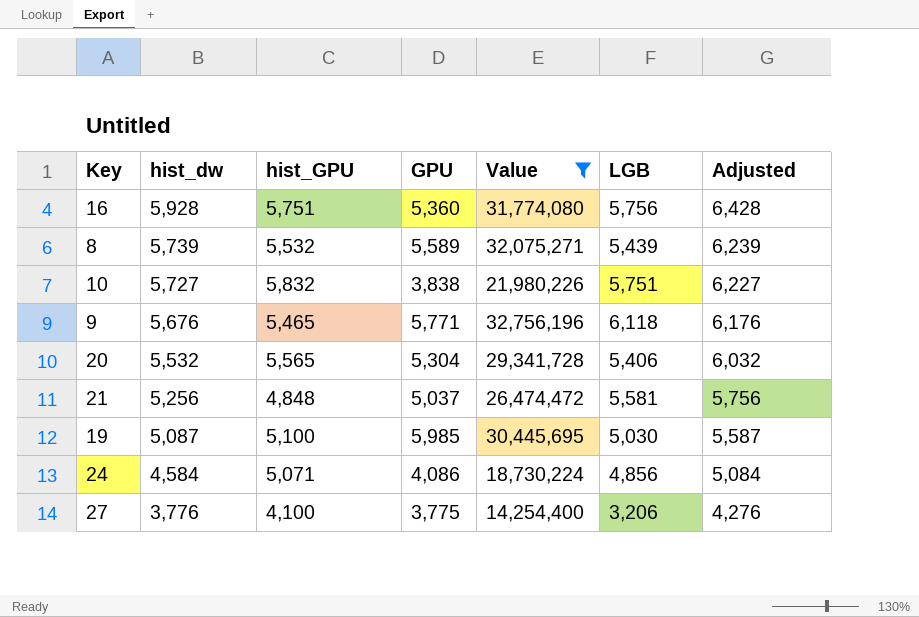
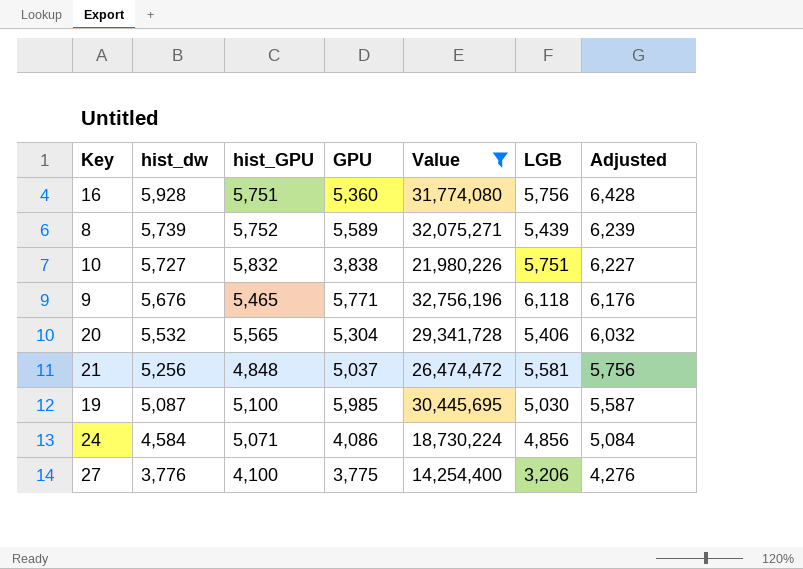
8 | hist_GPU: 5,532 -> 5,752

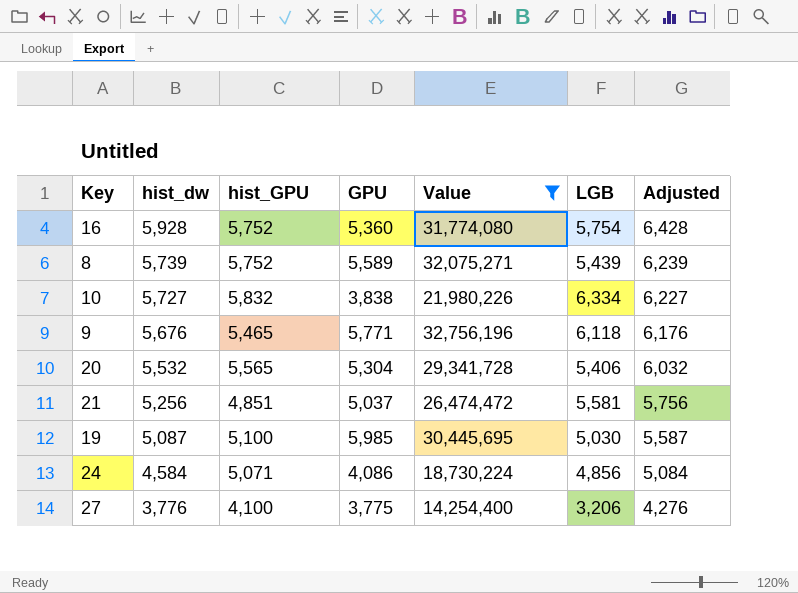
16 | hist_GPU: 5,751 -> 5,752
16 | LGB: 5,756 -> 5,754
10 | LGB: 5,751 -> 6,334
21 | hist_GPU: 4,848 -> 4,851

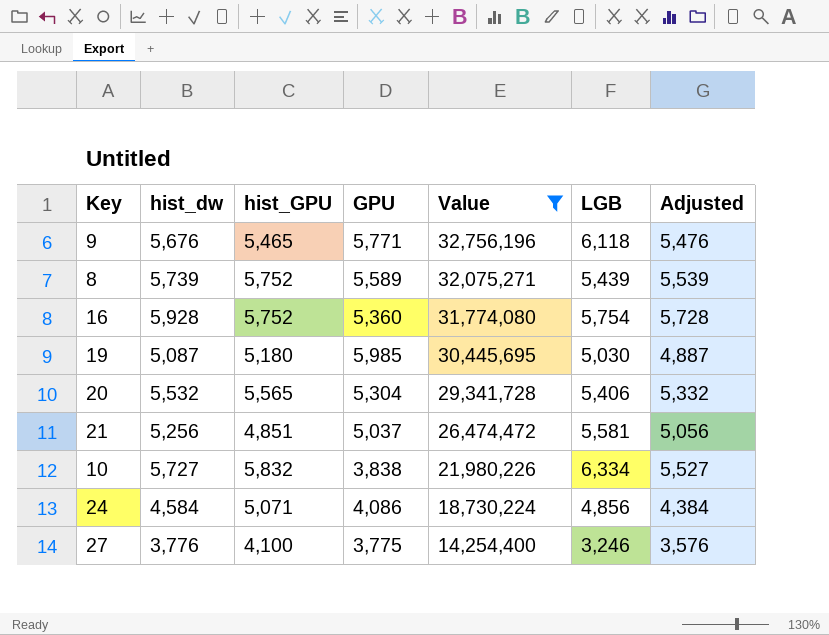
row order: hist_dw descending -> Value descending
column Adjusted | formula: [hist_dw] + 500 -> [hist_dw] - 200
19 | hist_GPU: 5,100 -> 5,180
27 | LGB: 3,206 -> 3,246

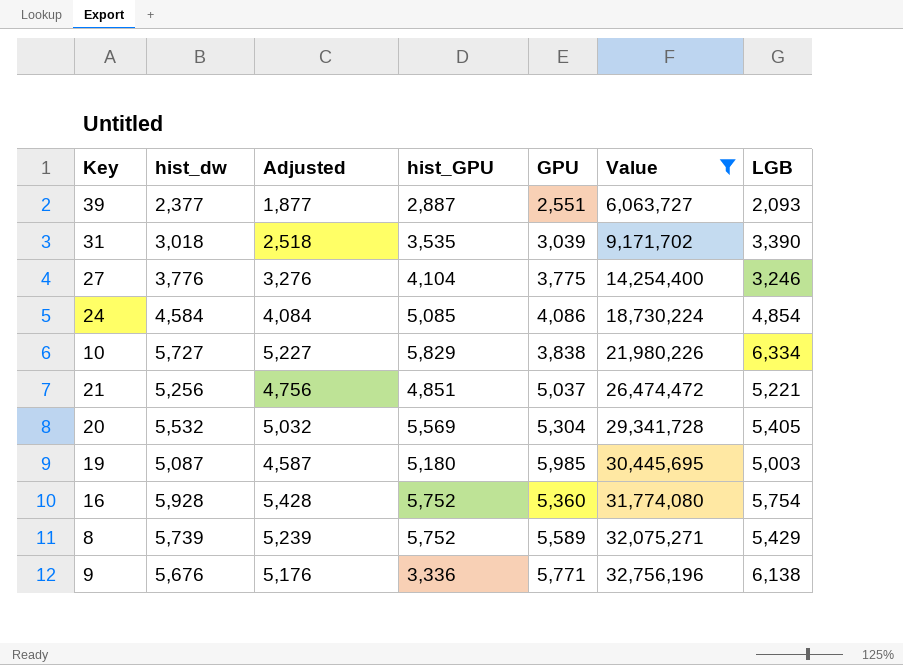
row order: Value descending -> Value ascending
column Adjusted | formula: [hist_dw] - 200 -> [hist_dw] - 500
column Adjusted | position: 7 -> 3
row 39: none -> 2,377 | 1,877 | 2,887 | 2,551 | 6,063,727 | 2,093
row 31: none -> 3,018 | 2,518 | 3,535 | 3,039 | 9,171,702 | 3,390
27 | hist_GPU: 4,100 -> 4,104
24 | hist_GPU: 5,071 -> 5,085
24 | LGB: 4,856 -> 4,854
10 | hist_GPU: 5,832 -> 5,829
21 | LGB: 5,581 -> 5,221
20 | hist_GPU: 5,565 -> 5,569
20 | LGB: 5,406 -> 5,405
19 | LGB: 5,030 -> 5,003
8 | LGB: 5,439 -> 5,429
9 | hist_GPU: 5,465 -> 3,336
9 | LGB: 6,118 -> 6,138

